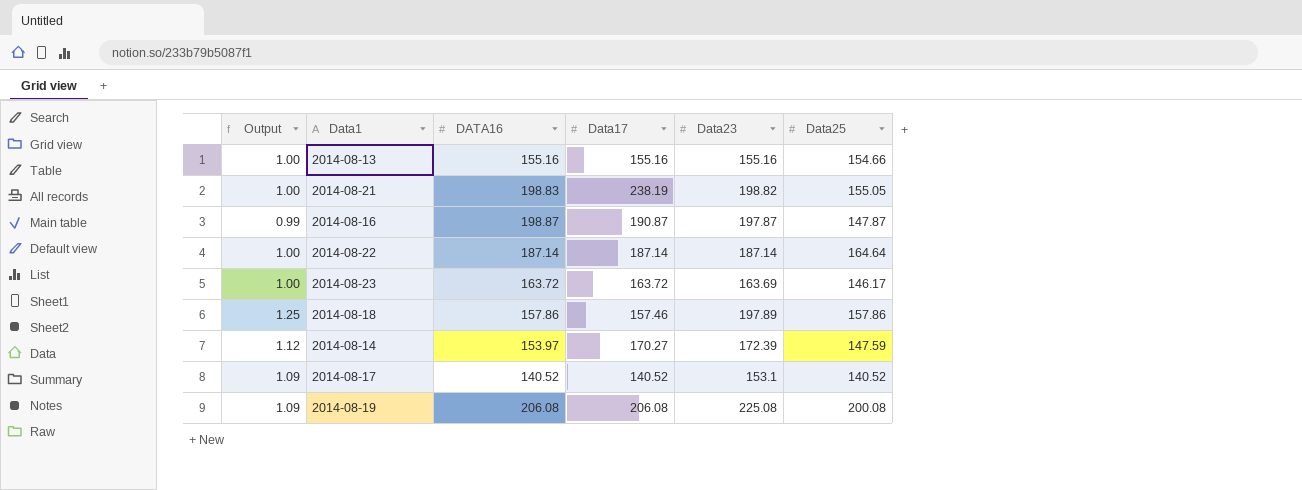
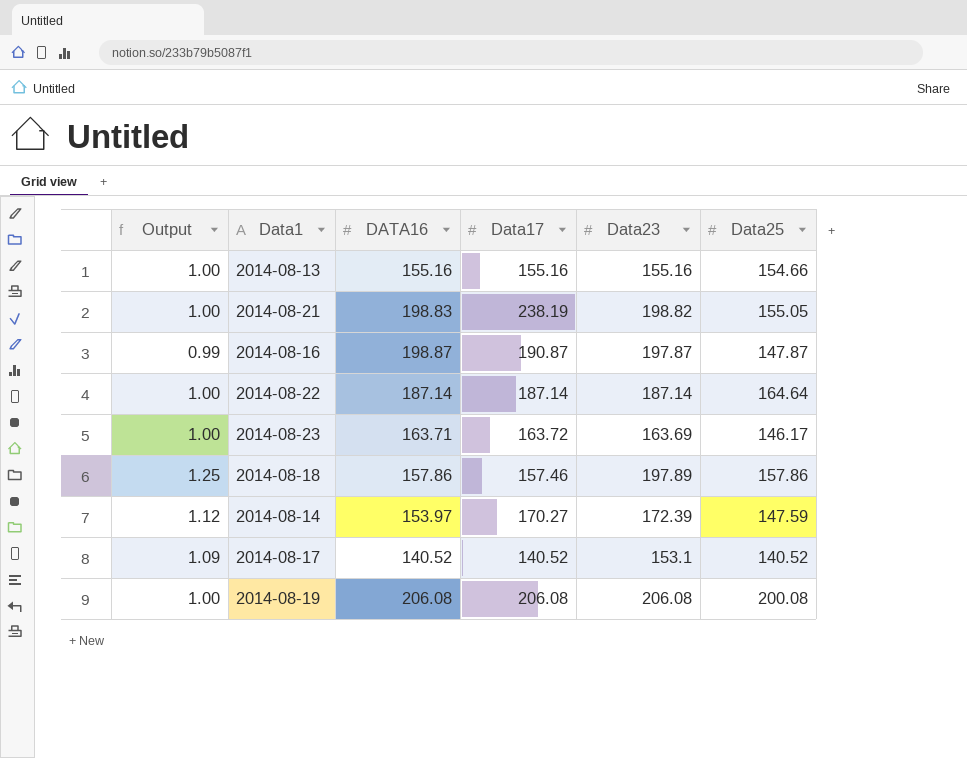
2014-08-23 | DATA16: 163.72 -> 163.71
2014-08-19 | Output: 1.09 -> 1.00
2014-08-19 | Data23: 225.08 -> 206.08

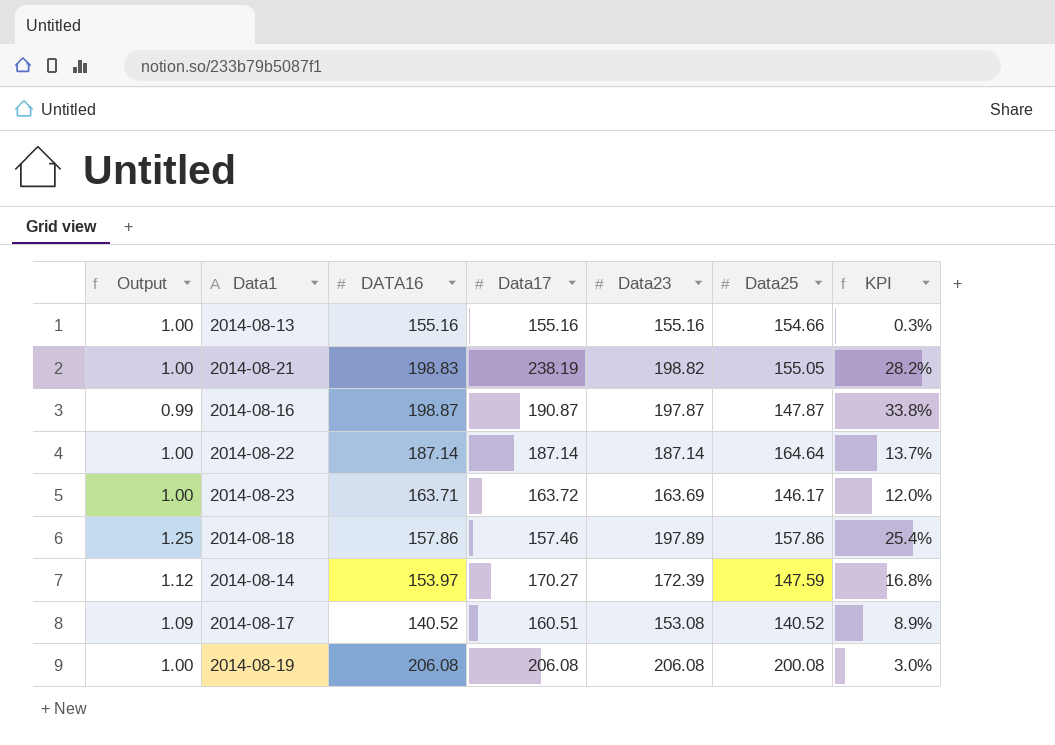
column KPI | formula: none -> ([Data23] - [Data25]) / [Data25]
2014-08-17 | Data17: 140.52 -> 160.51
2014-08-17 | Data23: 153.1 -> 153.08

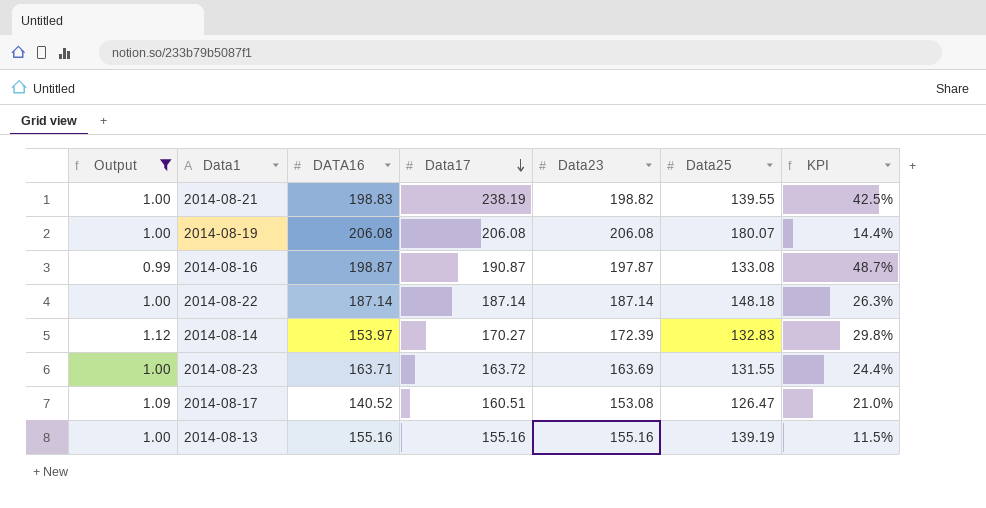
filter: none -> Output != 1.25
row order: none -> Data17 descending
2014-08-21 | Data25: 155.05 -> 139.55
2014-08-21 | KPI: 28.2% -> 42.5%
2014-08-19 | Data25: 200.08 -> 180.07
2014-08-19 | KPI: 3.0% -> 14.4%
2014-08-16 | Data25: 147.87 -> 133.08
2014-08-16 | KPI: 33.8% -> 48.7%
2014-08-22 | Data25: 164.64 -> 148.18
2014-08-22 | KPI: 13.7% -> 26.3%
2014-08-14 | Data25: 147.59 -> 132.83
2014-08-14 | KPI: 16.8% -> 29.8%
2014-08-23 | Data25: 146.17 -> 131.55
2014-08-23 | KPI: 12.0% -> 24.4%
2014-08-17 | Data25: 140.52 -> 126.47
2014-08-17 | KPI: 8.9% -> 21.0%
2014-08-13 | Data25: 154.66 -> 139.19
2014-08-13 | KPI: 0.3% -> 11.5%

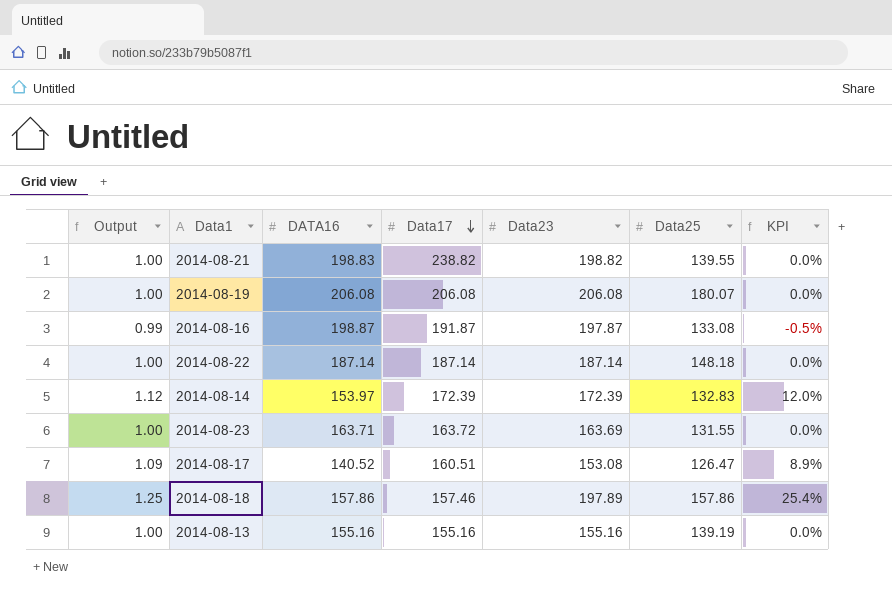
filter: Output != 1.25 -> none
column KPI | formula: ([Data23] - [Data25]) / [Data25] -> ([Data23] - [DATA16]) / [DATA16]
2014-08-21 | Data17: 238.19 -> 238.82
2014-08-16 | Data17: 190.87 -> 191.87
2014-08-14 | Data17: 170.27 -> 172.39

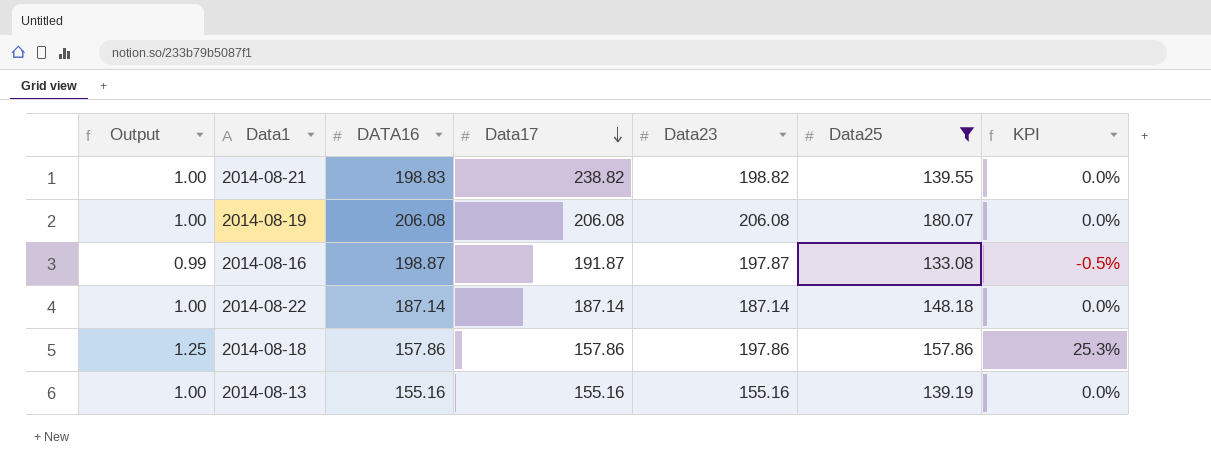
filter: none -> Data25 >= 133.08
2014-08-18 | Data17: 157.46 -> 157.86
2014-08-18 | Data23: 197.89 -> 197.86
2014-08-18 | KPI: 25.4% -> 25.3%

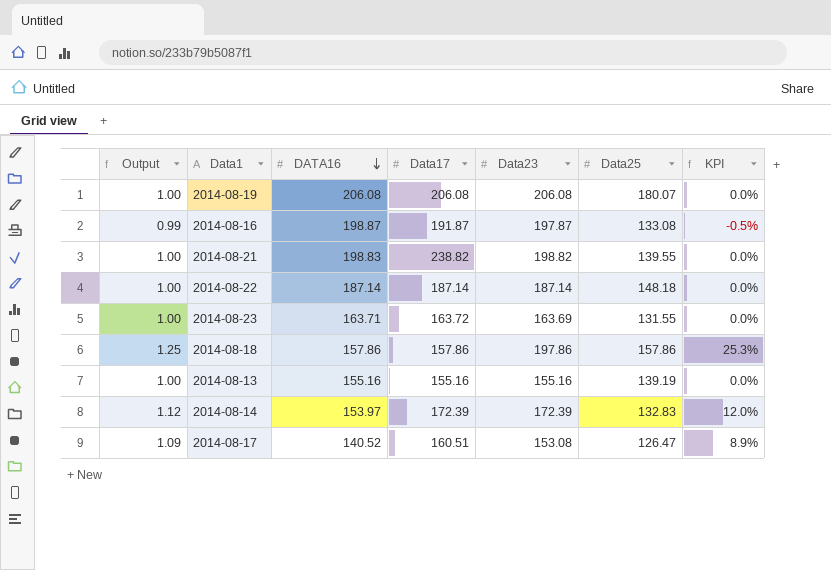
filter: Data25 >= 133.08 -> none
row order: Data17 descending -> DATA16 descending

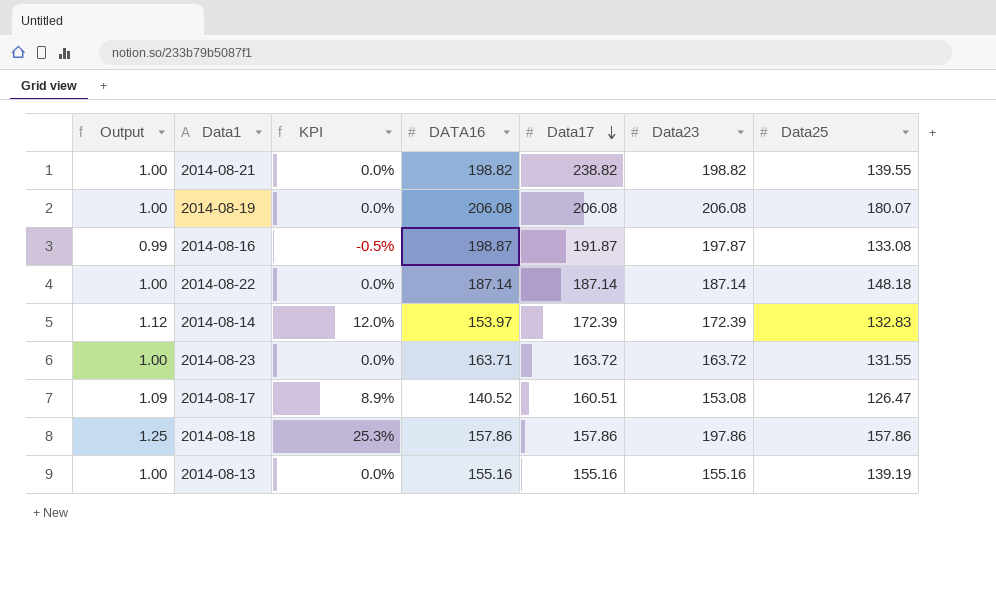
row order: DATA16 descending -> Data17 descending
column KPI | position: 7 -> 3
2014-08-21 | DATA16: 198.83 -> 198.82
2014-08-23 | Data23: 163.69 -> 163.72

